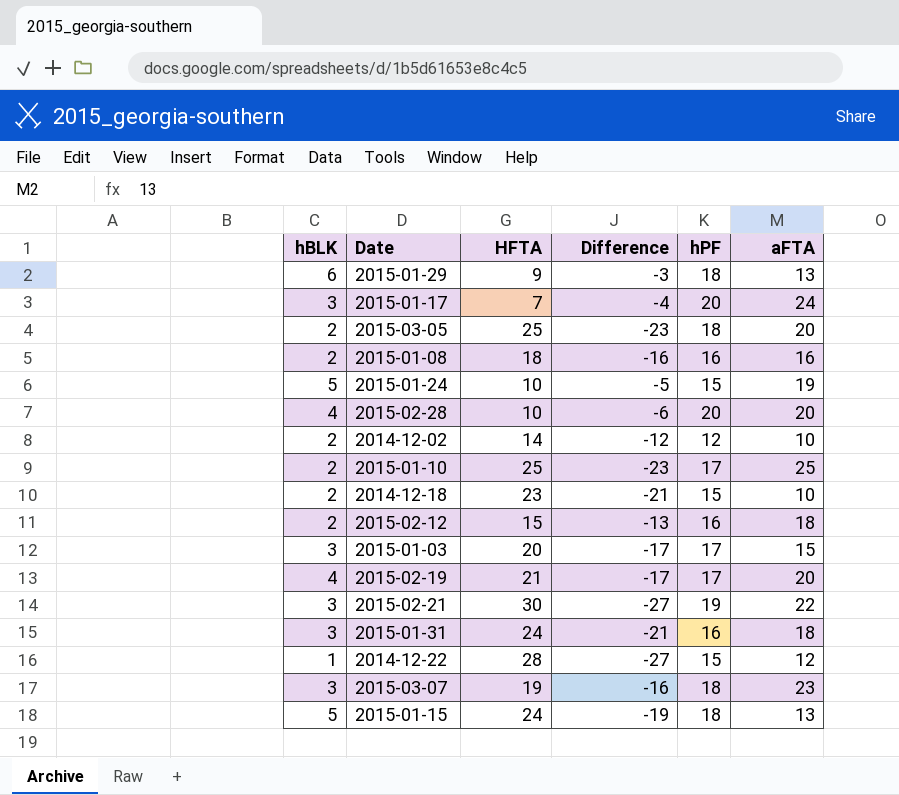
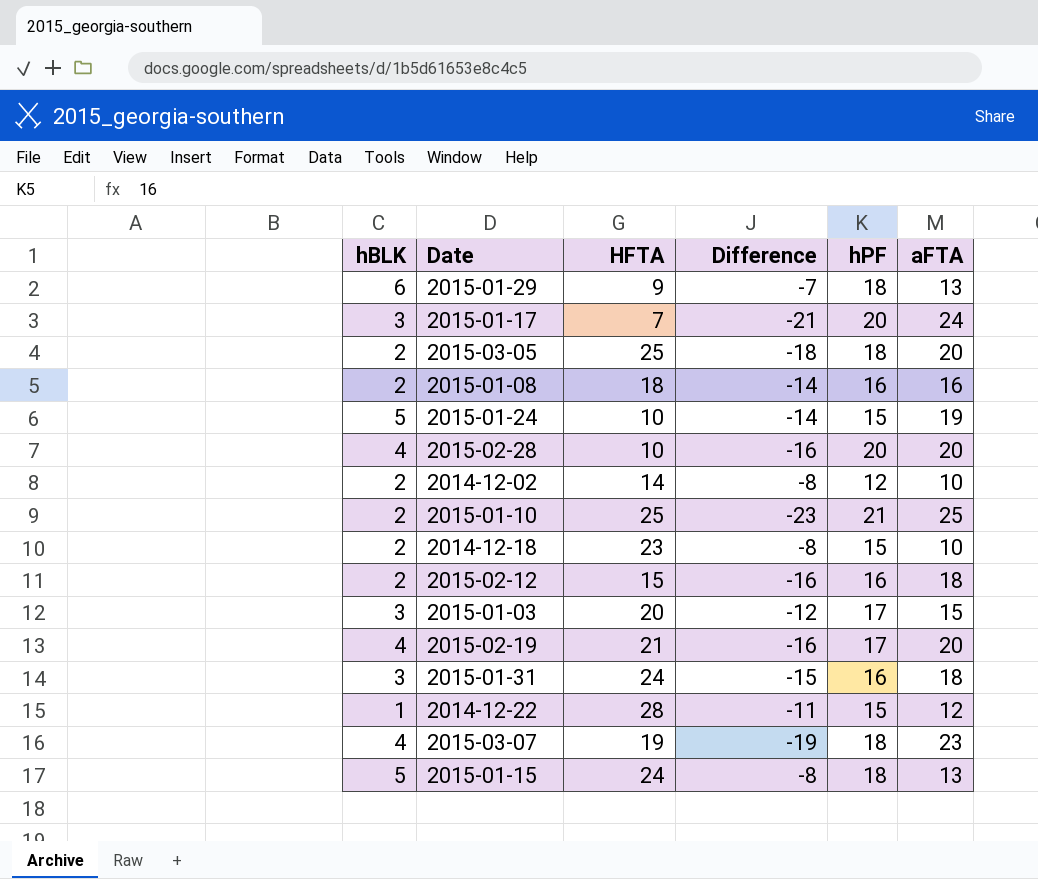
column Difference | formula: [hBLK] - [HFTA] -> [hBLK] - [aFTA]
row 2015-02-21: 3 | 30 | -27 | 19 | 22 -> none
2015-01-10 | hPF: 17 -> 21
2015-03-07 | hBLK: 3 -> 4

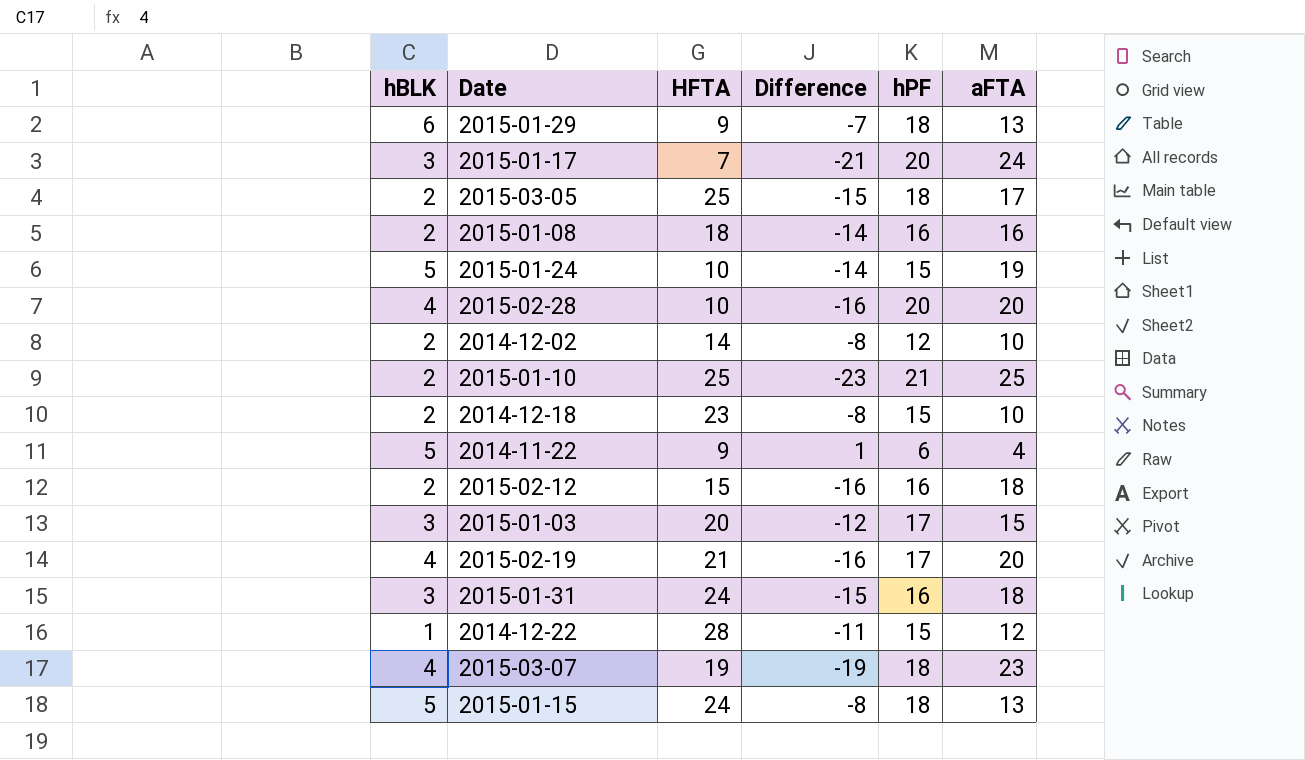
2015-03-05 | Difference: -18 -> -15
2015-03-05 | aFTA: 20 -> 17
row 2014-11-22: none -> 5 | 9 | 1 | 6 | 4

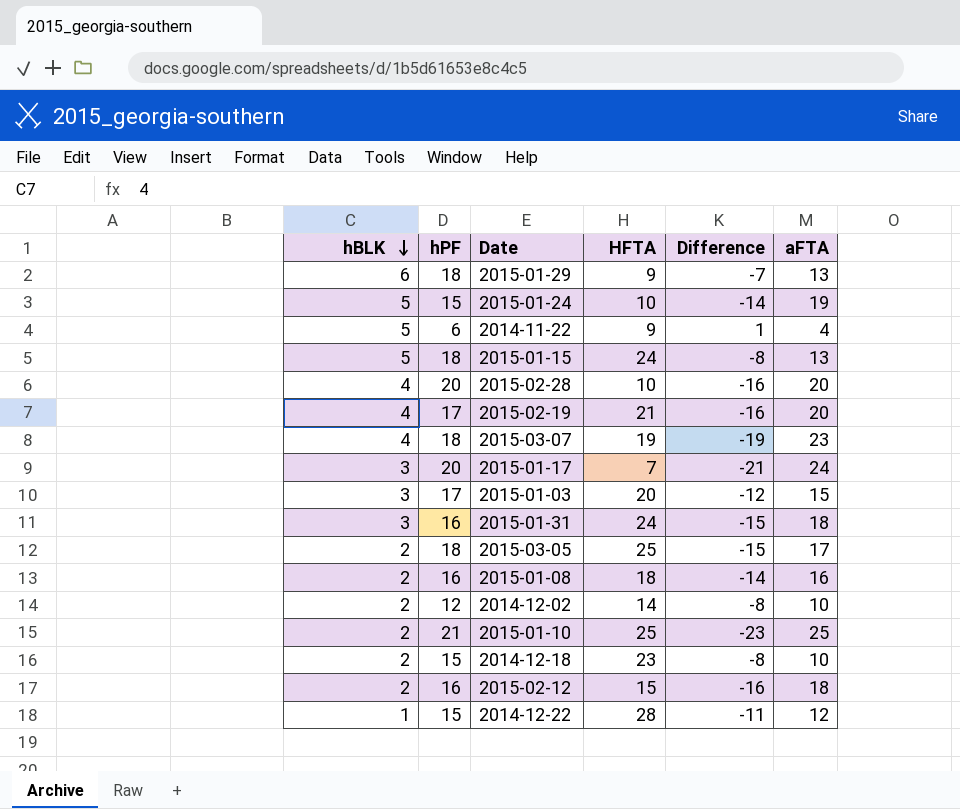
row order: none -> hBLK descending
column hPF | position: 5 -> 2

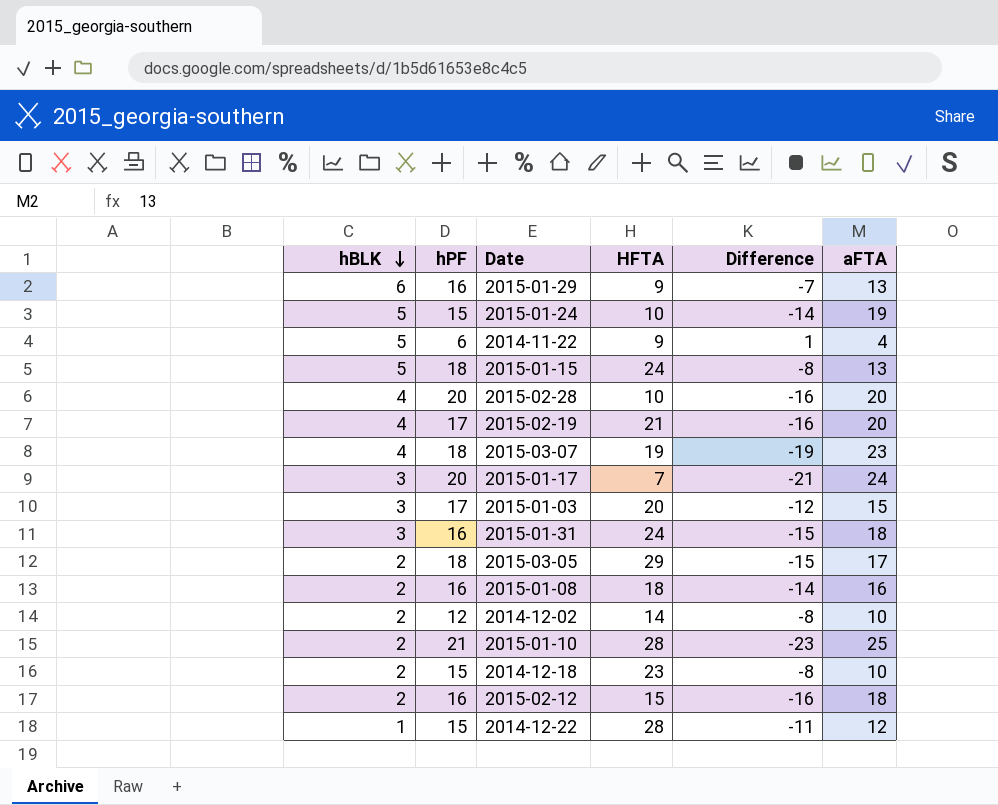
2015-01-29 | hPF: 18 -> 16
2015-03-05 | HFTA: 25 -> 29
2015-01-10 | HFTA: 25 -> 28

